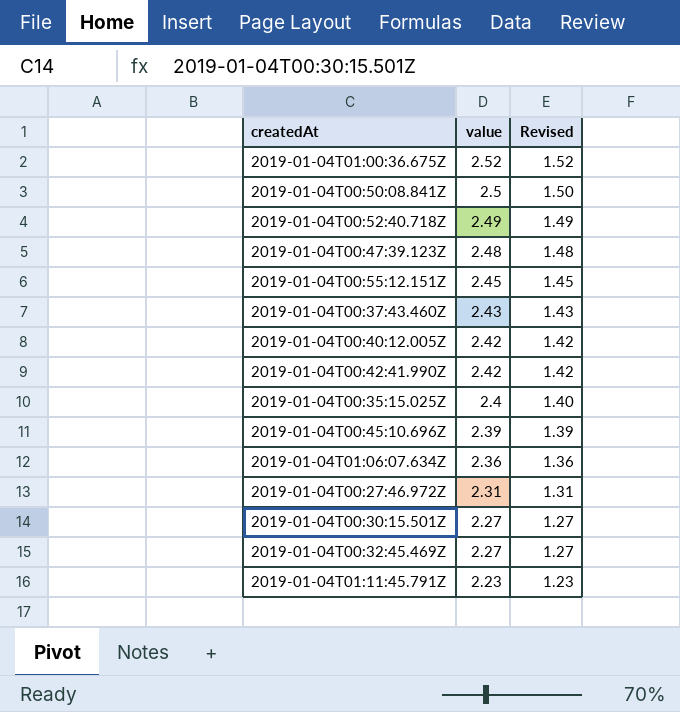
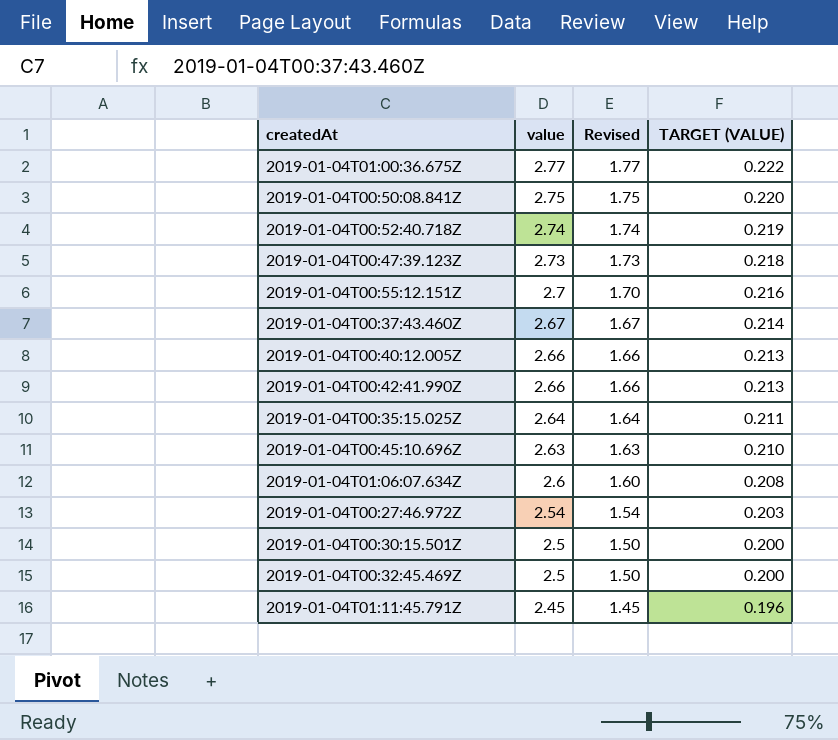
column TARGET (VALUE) | formula: none -> [value] * 0.08
2019-01-04T01:00:36.675Z | value: 2.52 -> 2.77
2019-01-04T01:00:36.675Z | Revised: 1.52 -> 1.77
2019-01-04T00:50:08.841Z | value: 2.5 -> 2.75
2019-01-04T00:50:08.841Z | Revised: 1.50 -> 1.75
2019-01-04T00:52:40.718Z | value: 2.49 -> 2.74
2019-01-04T00:52:40.718Z | Revised: 1.49 -> 1.74
2019-01-04T00:47:39.123Z | value: 2.48 -> 2.73
2019-01-04T00:47:39.123Z | Revised: 1.48 -> 1.73
2019-01-04T00:55:12.151Z | value: 2.45 -> 2.7
2019-01-04T00:55:12.151Z | Revised: 1.45 -> 1.70
2019-01-04T00:37:43.460Z | value: 2.43 -> 2.67
2019-01-04T00:37:43.460Z | Revised: 1.43 -> 1.67
2019-01-04T00:40:12.005Z | value: 2.42 -> 2.66
2019-01-04T00:40:12.005Z | Revised: 1.42 -> 1.66
2019-01-04T00:42:41.990Z | value: 2.42 -> 2.66
2019-01-04T00:42:41.990Z | Revised: 1.42 -> 1.66
2019-01-04T00:35:15.025Z | value: 2.4 -> 2.64
2019-01-04T00:35:15.025Z | Revised: 1.40 -> 1.64
2019-01-04T00:45:10.696Z | value: 2.39 -> 2.63
2019-01-04T00:45:10.696Z | Revised: 1.39 -> 1.63
2019-01-04T01:06:07.634Z | value: 2.36 -> 2.6
2019-01-04T01:06:07.634Z | Revised: 1.36 -> 1.60
2019-01-04T00:27:46.972Z | value: 2.31 -> 2.54
2019-01-04T00:27:46.972Z | Revised: 1.31 -> 1.54
2019-01-04T00:30:15.501Z | value: 2.27 -> 2.5
2019-01-04T00:30:15.501Z | Revised: 1.27 -> 1.50
2019-01-04T00:32:45.469Z | value: 2.27 -> 2.5
2019-01-04T00:32:45.469Z | Revised: 1.27 -> 1.50
2019-01-04T01:11:45.791Z | value: 2.23 -> 2.45
2019-01-04T01:11:45.791Z | Revised: 1.23 -> 1.45

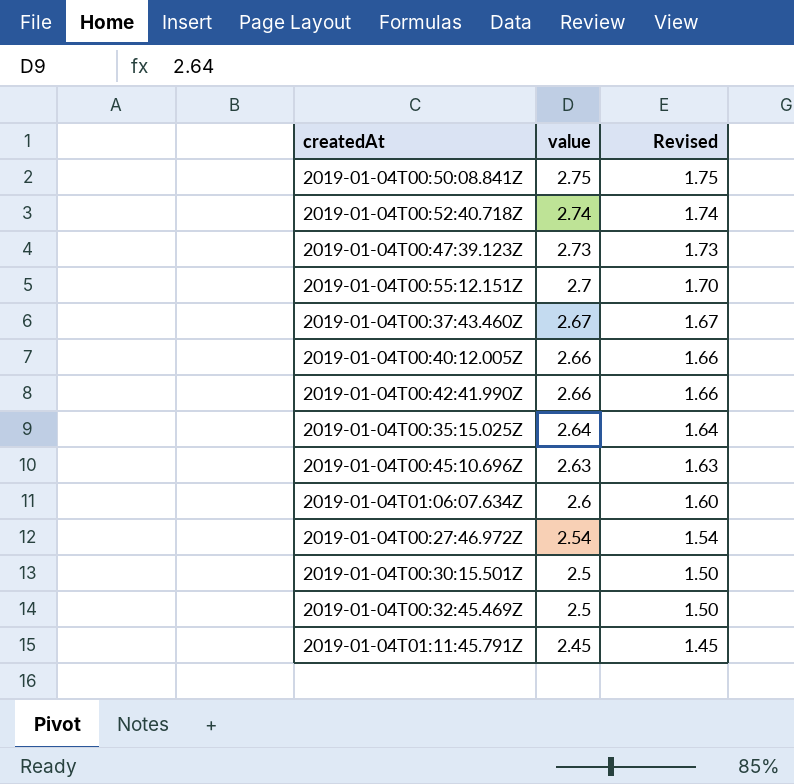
column TARGET (VALUE) | formula: [value] * 0.08 -> none
row 2019-01-04T01:00:36.675Z: 2.77 | 1.77 | 0.222 -> none

